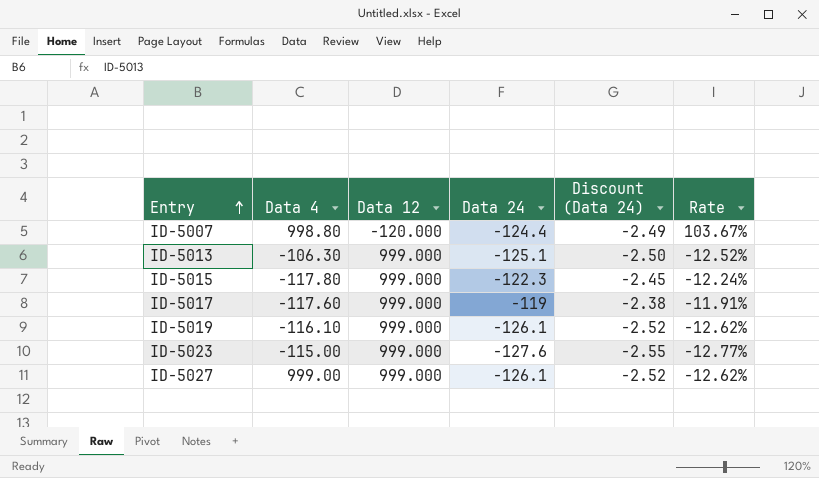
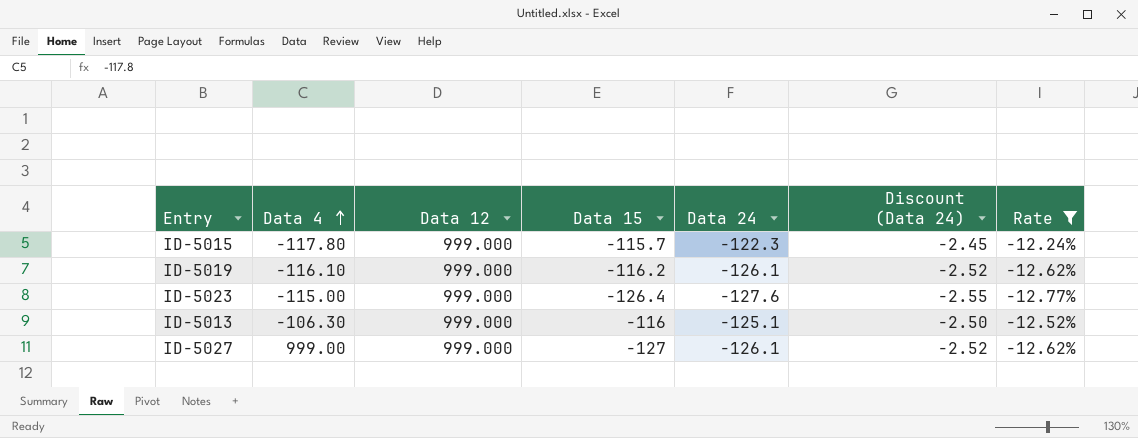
filter: none -> Rate <= -12.24%
row order: Entry ascending -> Data 4 ascending
column Data 15 | position: none -> 4

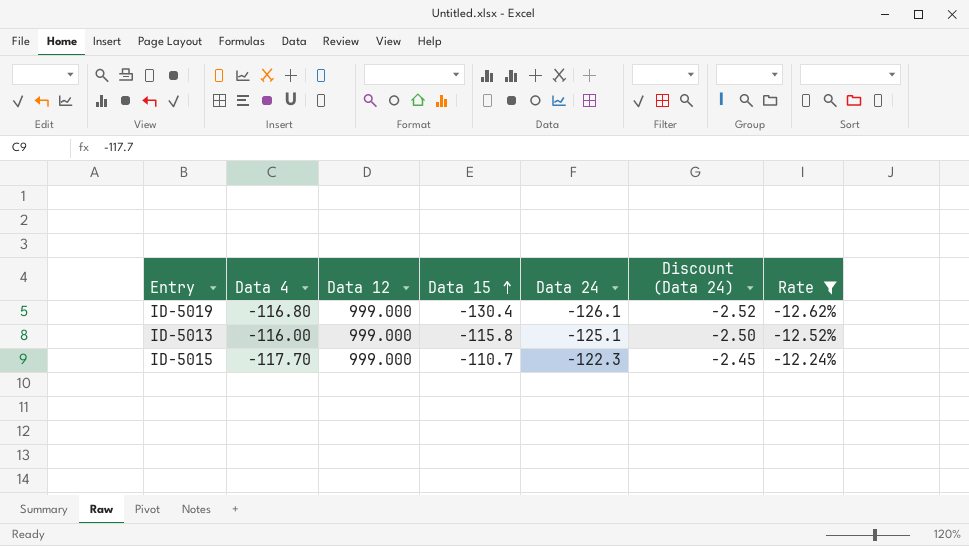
row order: Data 4 ascending -> Data 15 ascending
row ID-5023: -115.00 | 999.000 | -126.4 | -127.6 | -2.55 | -12.77% -> none
row ID-5027: 999.00 | 999.000 | -127 | -126.1 | -2.52 | -12.62% -> none
ID-5019 | Data 4: -116.10 -> -116.80
ID-5019 | Data 15: -116.2 -> -130.4
ID-5013 | Data 4: -106.30 -> -116.00
ID-5013 | Data 15: -116 -> -115.8
ID-5015 | Data 4: -117.80 -> -117.70
ID-5015 | Data 15: -115.7 -> -110.7

